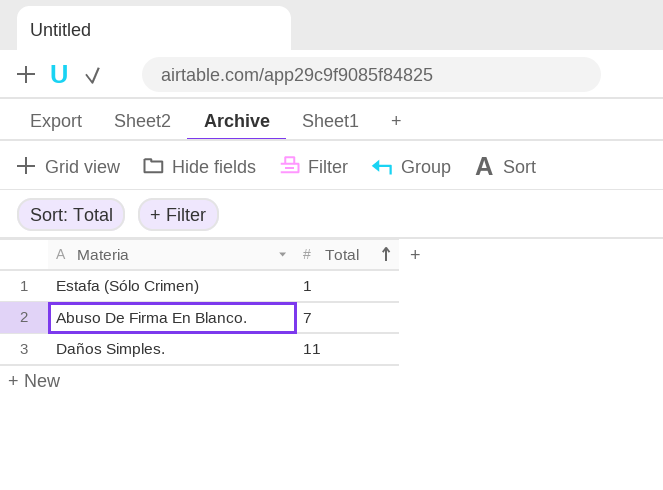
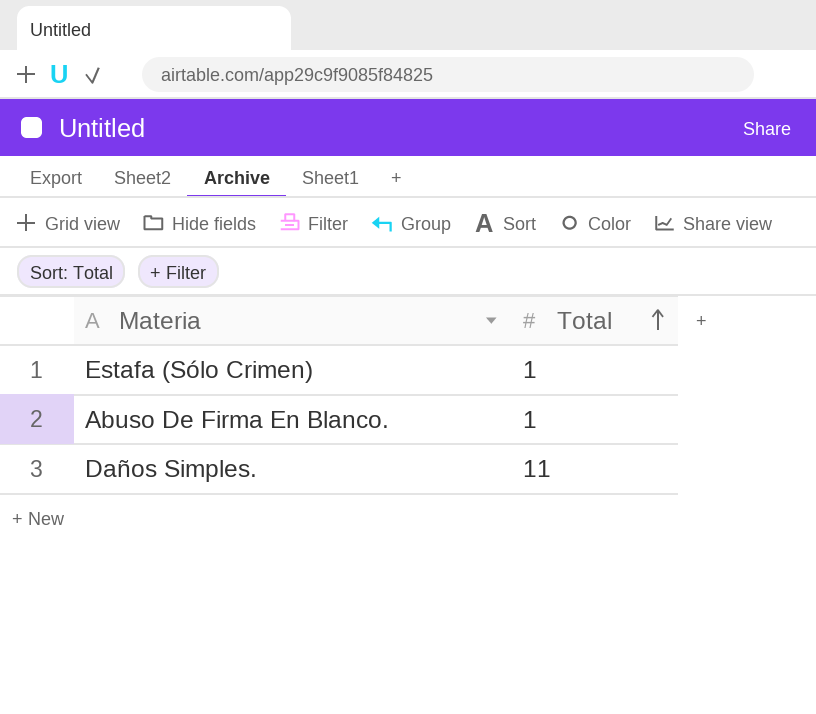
Abuso De Firma En Blanco. | Total: 7 -> 1

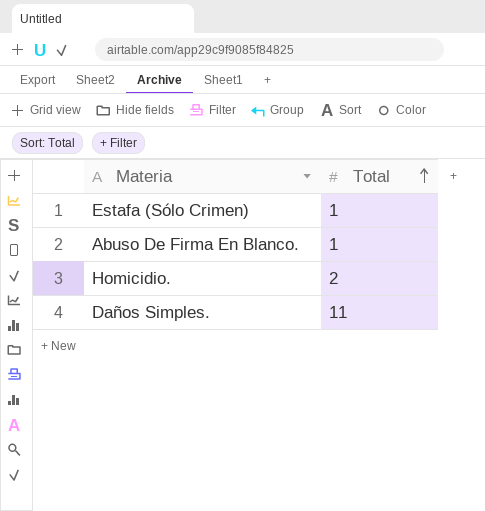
row Homicidio.: none -> 2

